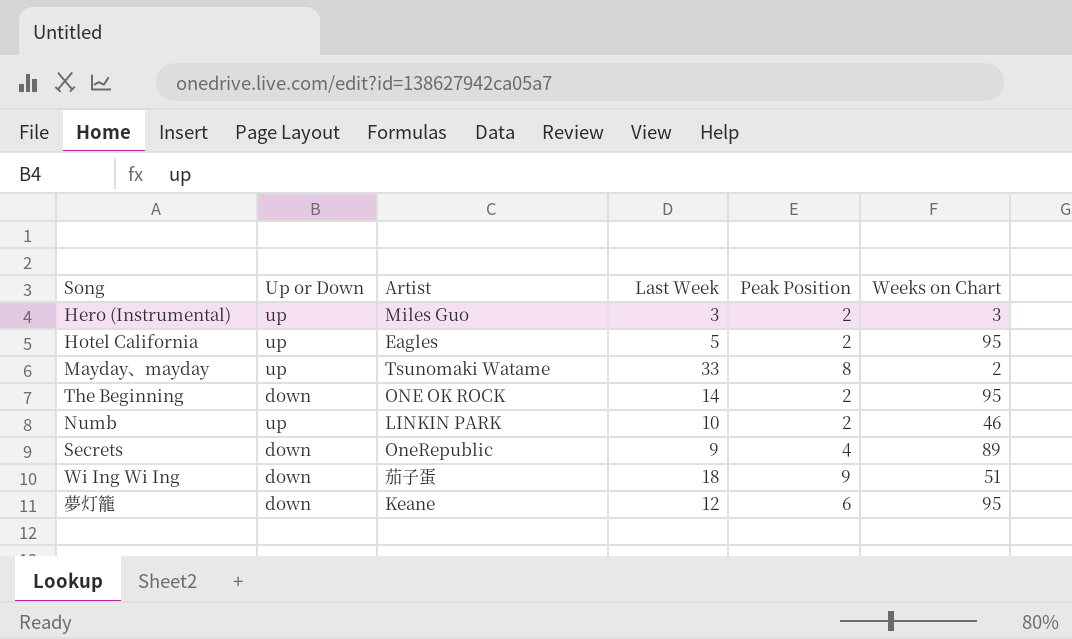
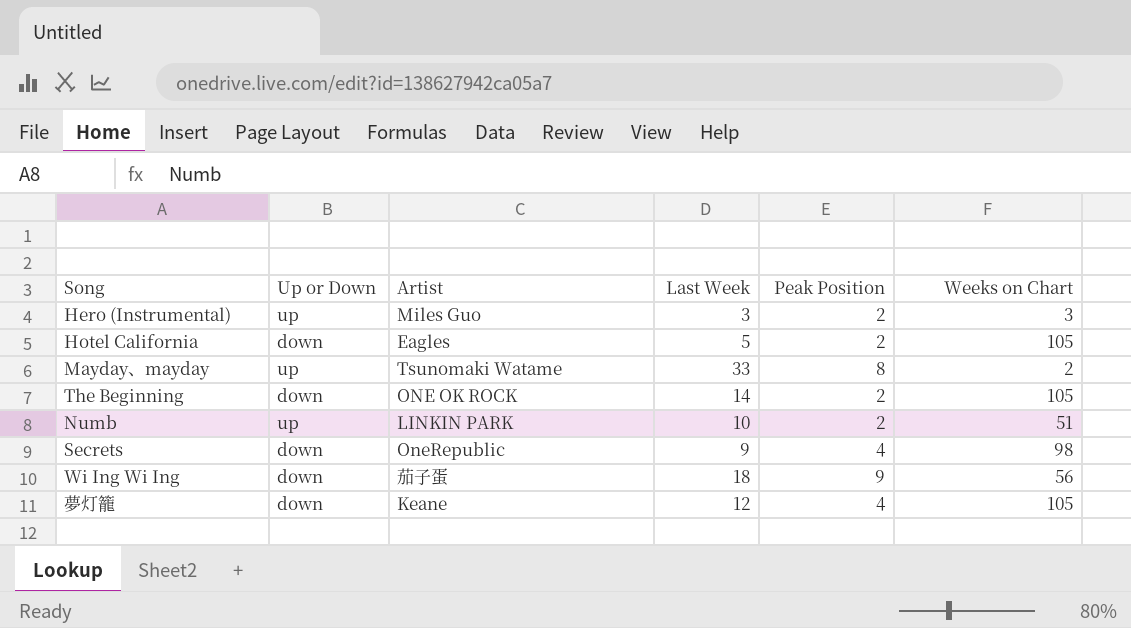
Hotel California | Up or Down: up -> down
Hotel California | Weeks on Chart: 95 -> 105
The Beginning | Weeks on Chart: 95 -> 105
Numb | Weeks on Chart: 46 -> 51
Secrets | Weeks on Chart: 89 -> 98
Wi Ing Wi Ing | Weeks on Chart: 51 -> 56
夢灯籠 | Peak Position: 6 -> 4
夢灯籠 | Weeks on Chart: 95 -> 105

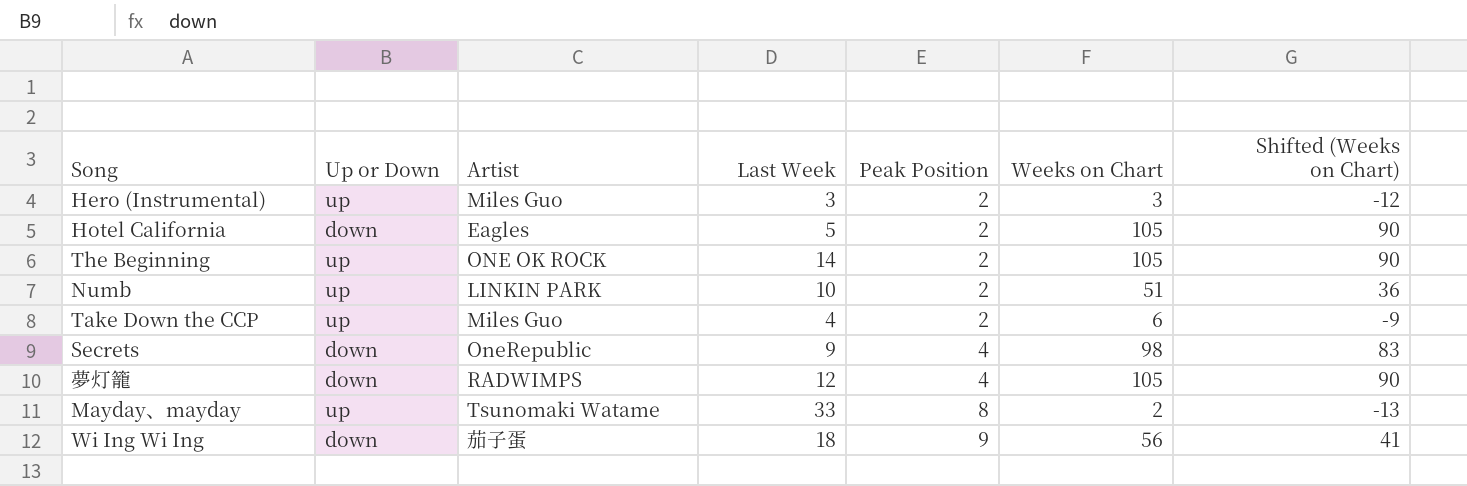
row order: none -> Peak Position ascending
column Shifted (Weeks on Chart) | formula: none -> [Weeks on Chart] - 15
The Beginning | Up or Down: down -> up
row Take Down the CCP: none -> up | Miles Guo | 4 | 2 | 6 | -9
夢灯籠 | Artist: Keane -> RADWIMPS

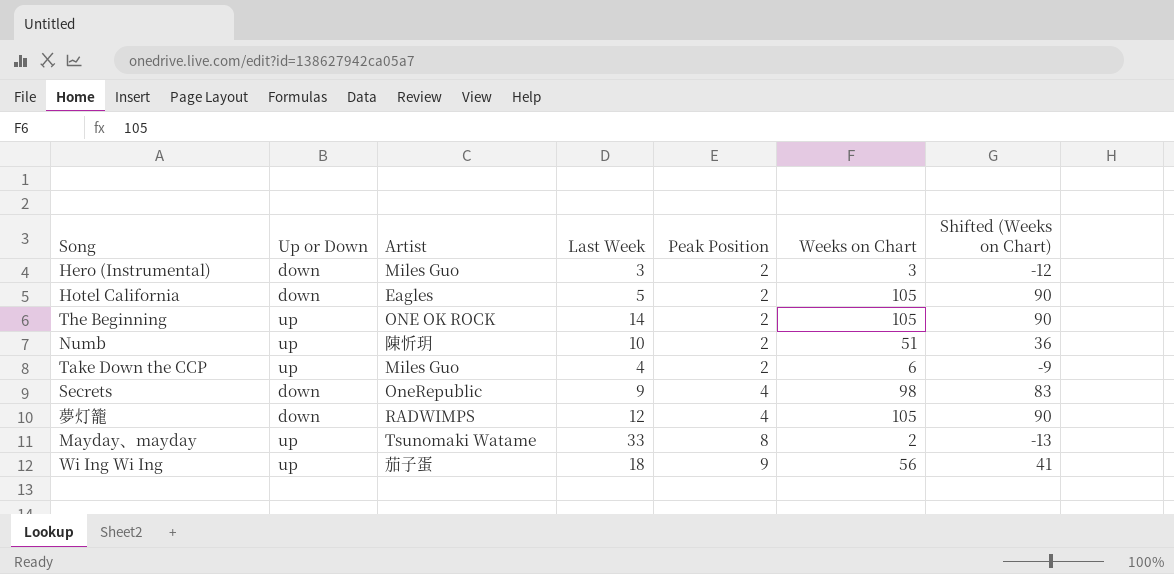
Hero (Instrumental) | Up or Down: up -> down
Numb | Artist: LINKIN PARK -> 陳忻玥
Wi Ing Wi Ing | Up or Down: down -> up

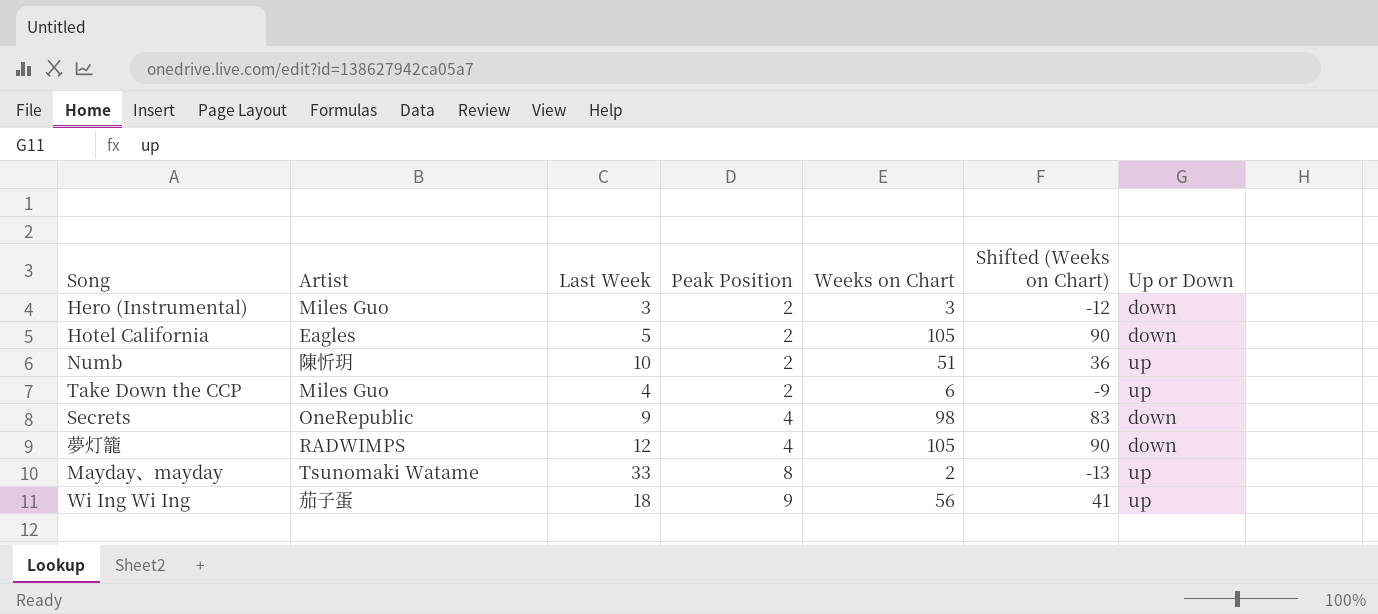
column Up or Down | position: 2 -> 7
row The Beginning: up | ONE OK ROCK | 14 | 2 | 105 | 90 -> none

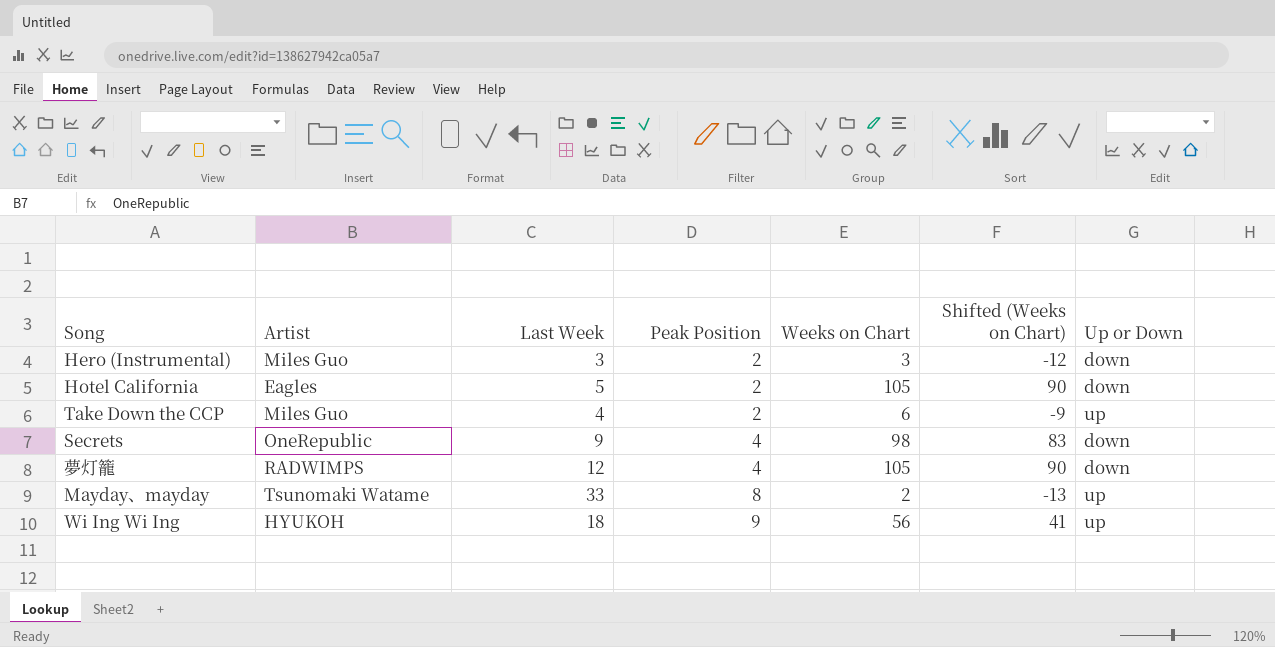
row Numb: 陳忻玥 | 10 | 2 | 51 | 36 | up -> none
Wi Ing Wi Ing | Artist: 茄子蛋 -> HYUKOH

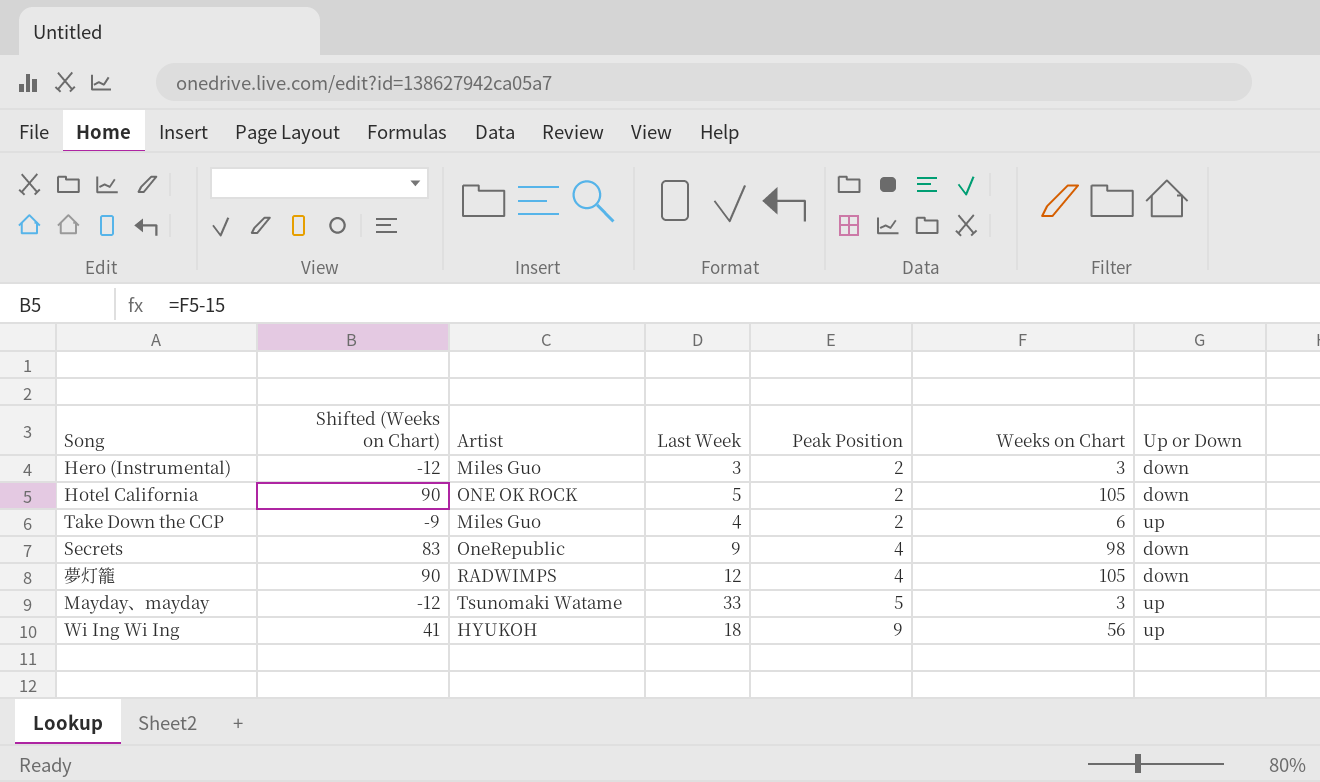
column Shifted (Weeks on Chart) | position: 6 -> 2
Hotel California | Artist: Eagles -> ONE OK ROCK
Mayday、mayday | Shifted (Weeks on Chart): -13 -> -12
Mayday、mayday | Peak Position: 8 -> 5
Mayday、mayday | Weeks on Chart: 2 -> 3

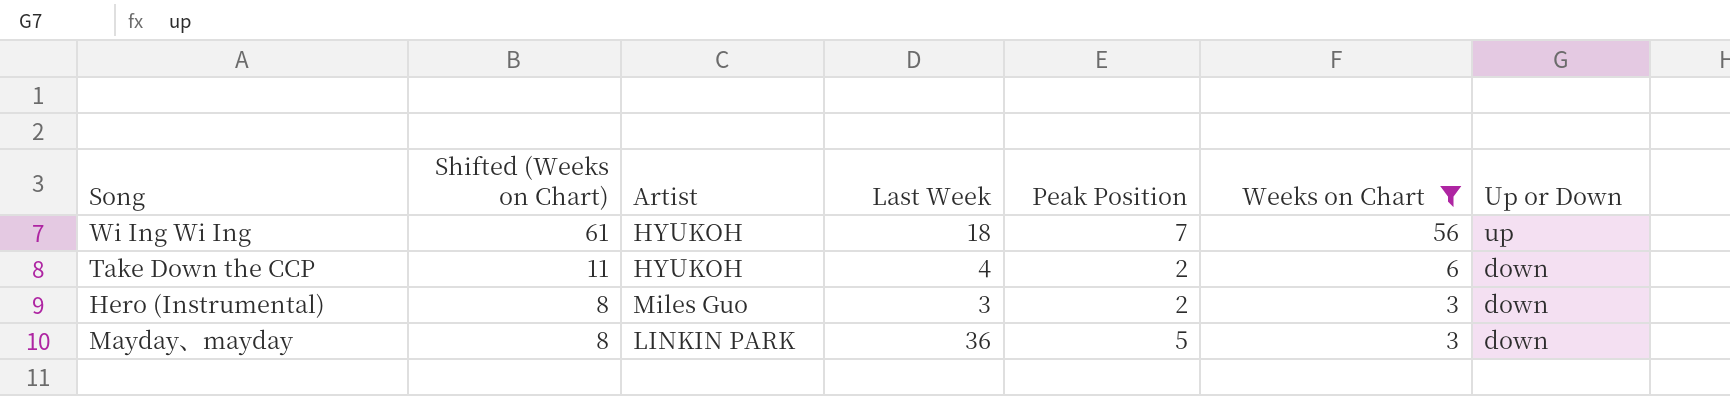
filter: none -> Weeks on Chart <= 56
row order: Peak Position ascending -> Shifted (Weeks on Chart) descending
column Shifted (Weeks on Chart) | formula: [Weeks on Chart] - 15 -> [Weeks on Chart] + 5
Wi Ing Wi Ing | Peak Position: 9 -> 7
Take Down the CCP | Artist: Miles Guo -> HYUKOH
Take Down the CCP | Up or Down: up -> down
Mayday、mayday | Artist: Tsunomaki Watame -> LINKIN PARK
Mayday、mayday | Last Week: 33 -> 36
Mayday、mayday | Up or Down: up -> down

